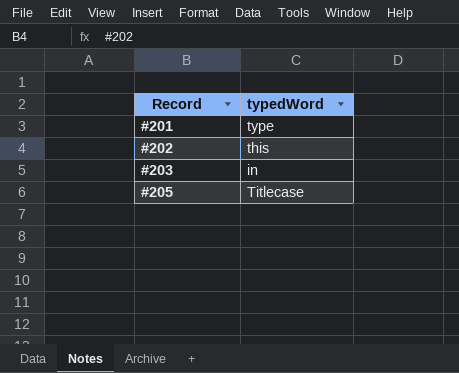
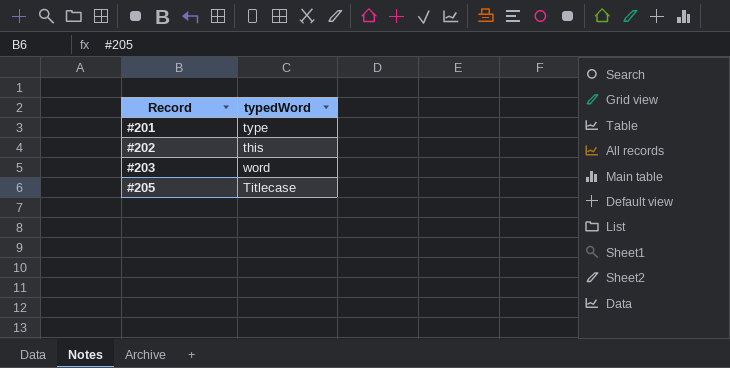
#203 | typedWord: in -> word

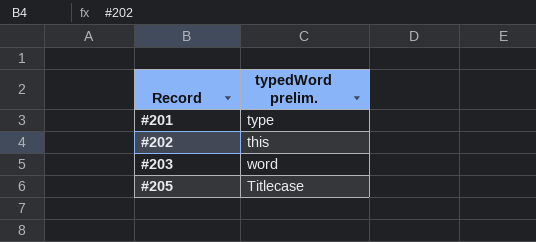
column name: typedWord -> typedWord prelim.

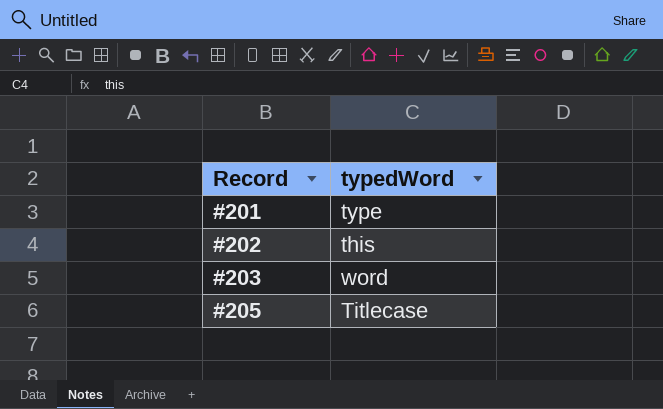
column name: typedWord prelim. -> typedWord

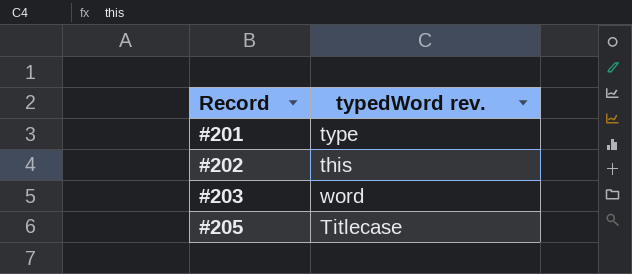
column name: typedWord -> typedWord rev.

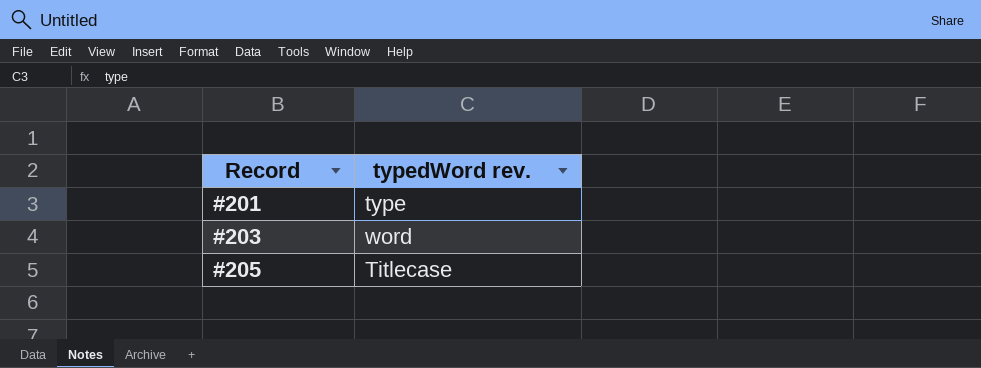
row #202: this -> none

